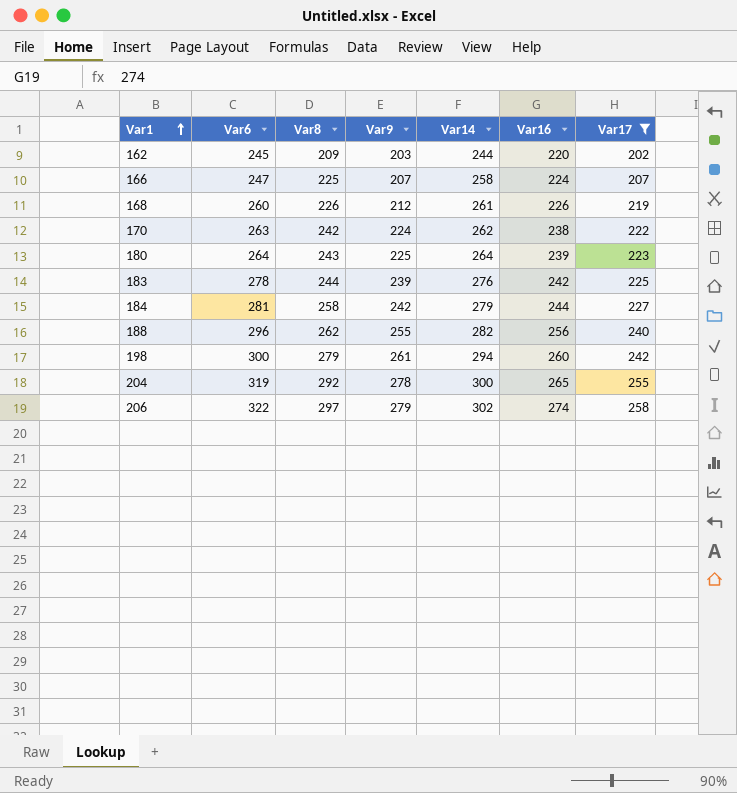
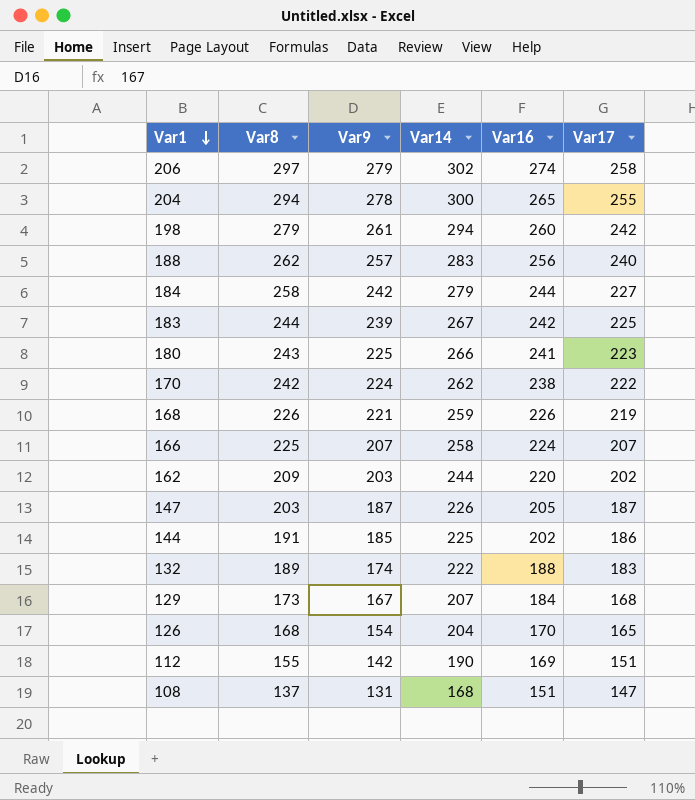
filter: Var17 >= 202 -> none
row order: Var1 ascending -> Var1 descending
column Var6 | position: 2 -> none
204 | Var8: 292 -> 294
188 | Var9: 255 -> 257
188 | Var14: 282 -> 283
183 | Var14: 276 -> 267
180 | Var14: 264 -> 266
180 | Var16: 239 -> 241
168 | Var9: 212 -> 221
168 | Var14: 261 -> 259

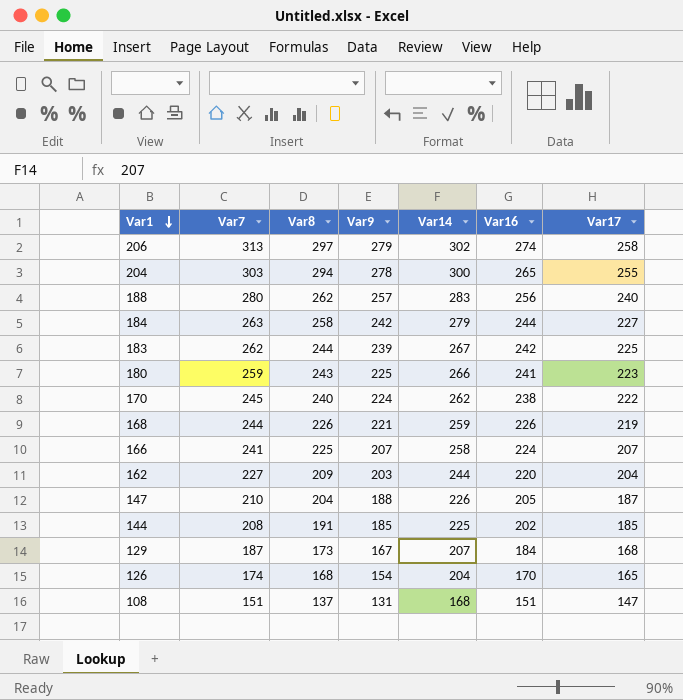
column Var7 | position: none -> 2
row 198: 279 | 261 | 294 | 260 | 242 -> none
row 132: 189 | 174 | 222 | 188 | 183 -> none
row 112: 155 | 142 | 190 | 169 | 151 -> none
170 | Var8: 242 -> 240
162 | Var17: 202 -> 204
147 | Var8: 203 -> 204
147 | Var9: 187 -> 188
144 | Var17: 186 -> 185

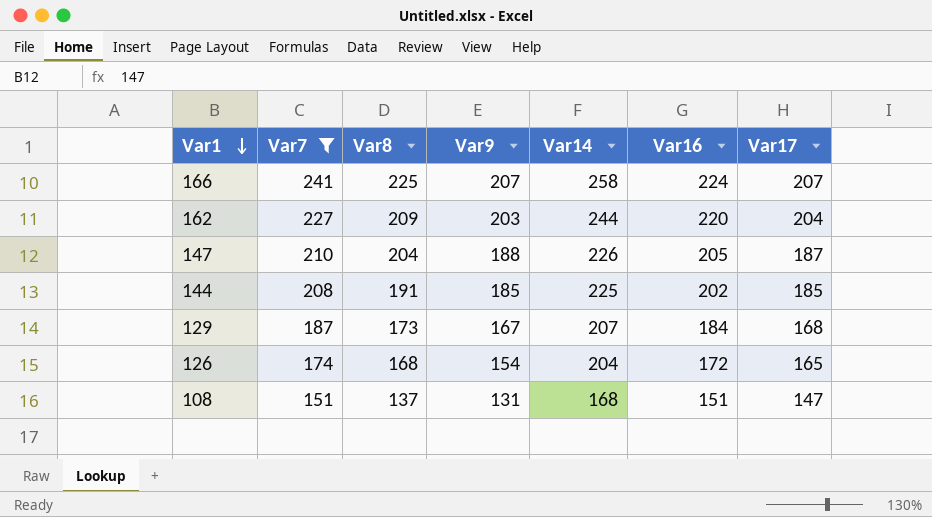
filter: none -> Var7 <= 241
126 | Var16: 170 -> 172

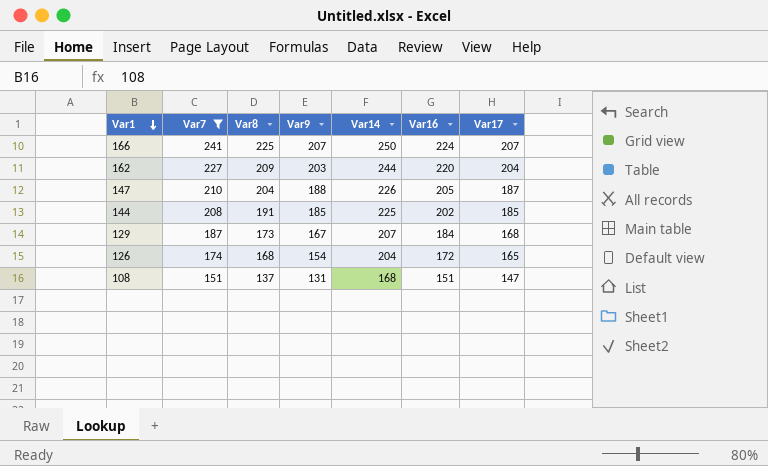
166 | Var14: 258 -> 250

